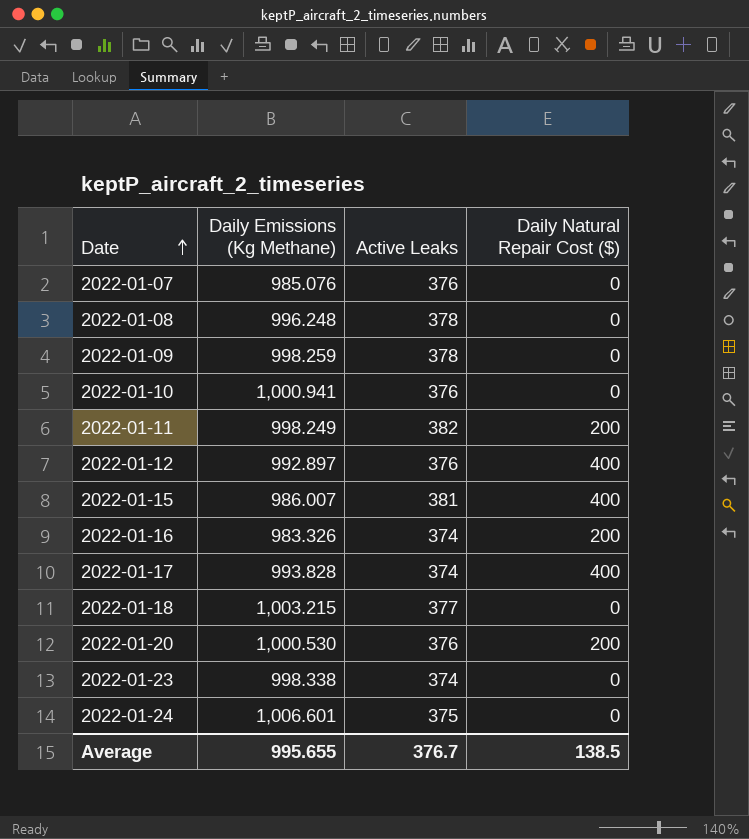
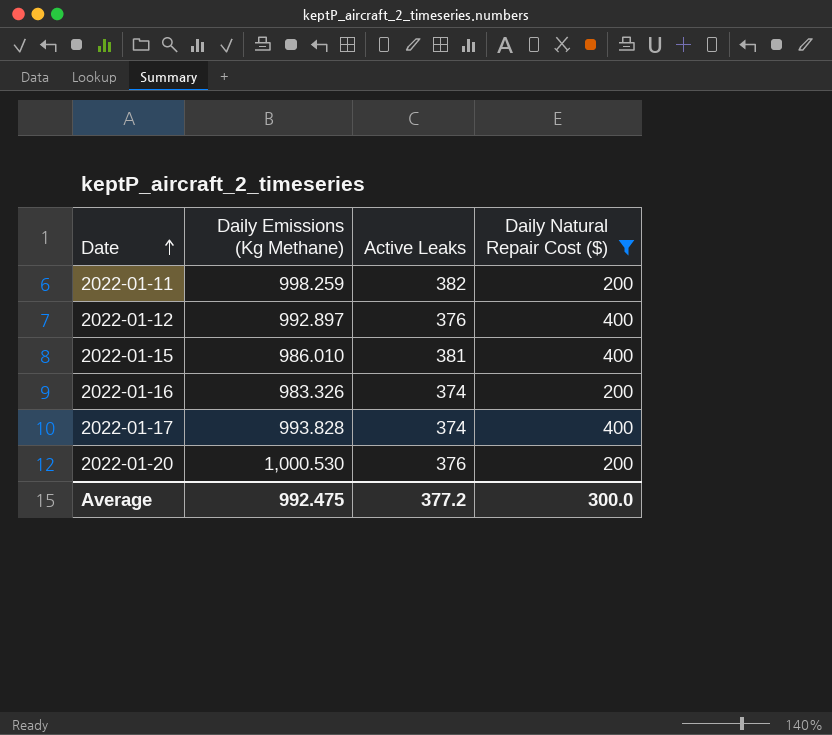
filter: none -> Daily Natural Repair Cost ($) != 0
2022-01-11 | Daily Emissions (Kg Methane): 998.249 -> 998.259
2022-01-15 | Daily Emissions (Kg Methane): 986.007 -> 986.010
Average | Daily Emissions (Kg Methane): 995.655 -> 992.475
Average | Active Leaks: 376.7 -> 377.2
Average | Daily Natural Repair Cost ($): 138.5 -> 300.0

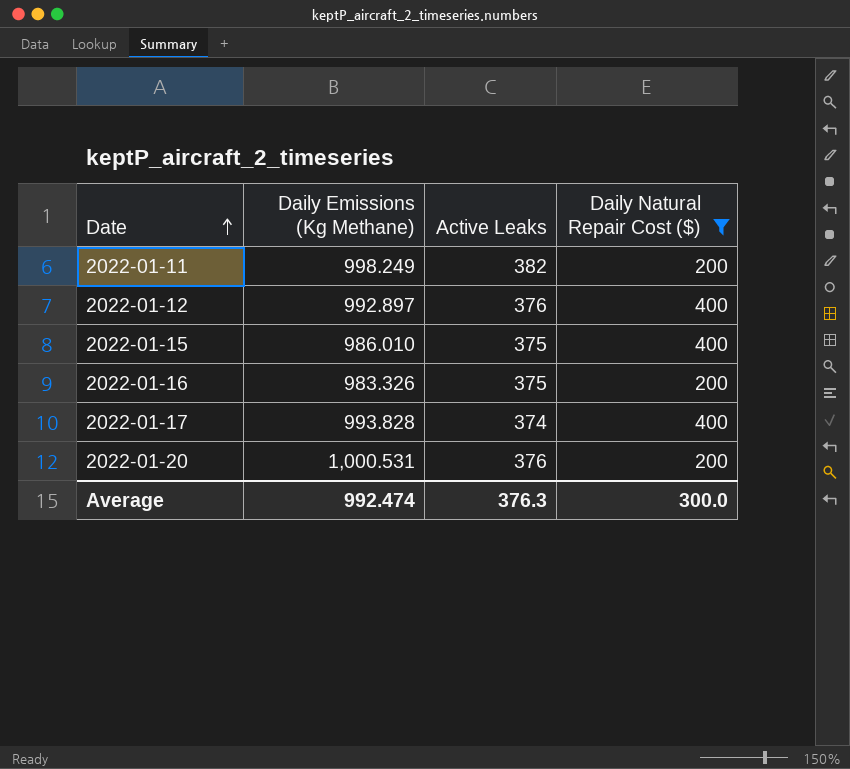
2022-01-11 | Daily Emissions (Kg Methane): 998.259 -> 998.249
2022-01-15 | Active Leaks: 381 -> 375
2022-01-16 | Active Leaks: 374 -> 375
2022-01-20 | Daily Emissions (Kg Methane): 1,000.530 -> 1,000.531
Average | Daily Emissions (Kg Methane): 992.475 -> 992.474
Average | Active Leaks: 377.2 -> 376.3

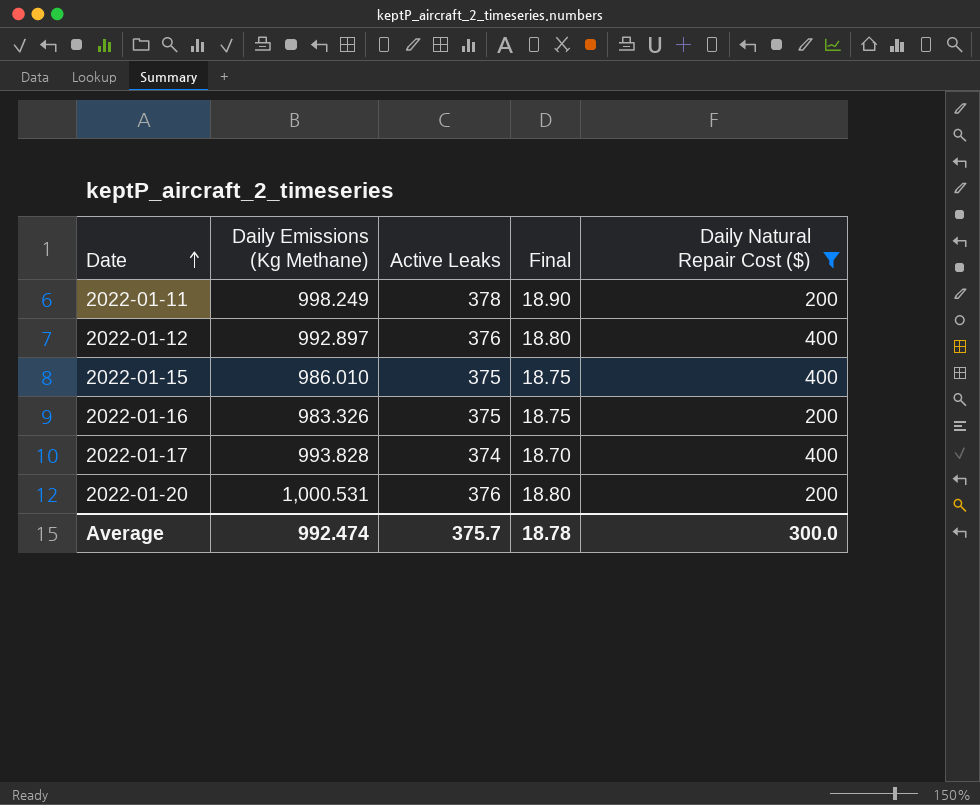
column Final | formula: none -> [Active Leaks] * 0.05
2022-01-11 | Active Leaks: 382 -> 378
Average | Active Leaks: 376.3 -> 375.7

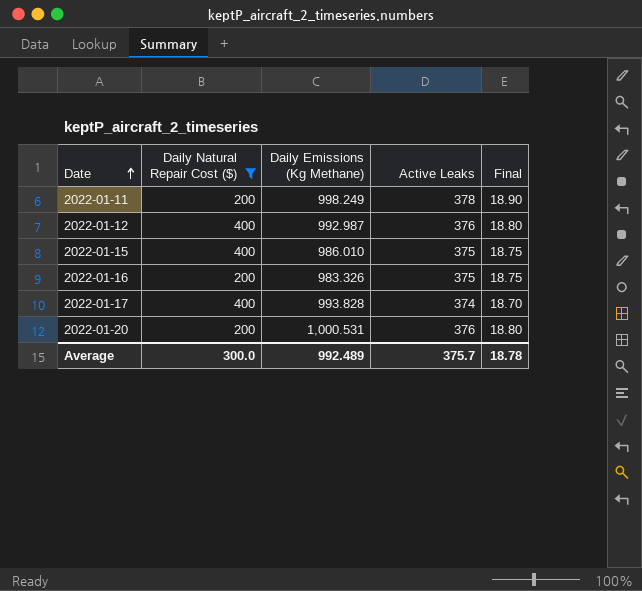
column Daily Natural Repair Cost ($) | position: 5 -> 2
2022-01-12 | Daily Emissions (Kg Methane): 992.897 -> 992.987
Average | Daily Emissions (Kg Methane): 992.474 -> 992.489

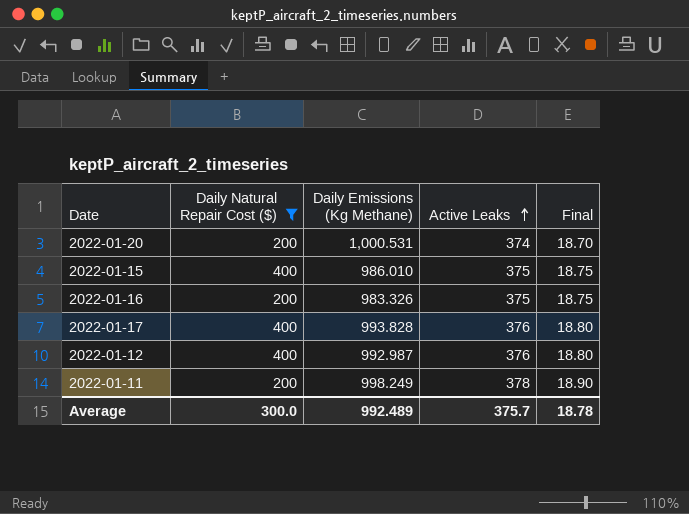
row order: Date ascending -> Active Leaks ascending
2022-01-20 | Active Leaks: 376 -> 374
2022-01-20 | Final: 18.80 -> 18.70
2022-01-17 | Active Leaks: 374 -> 376
2022-01-17 | Final: 18.70 -> 18.80

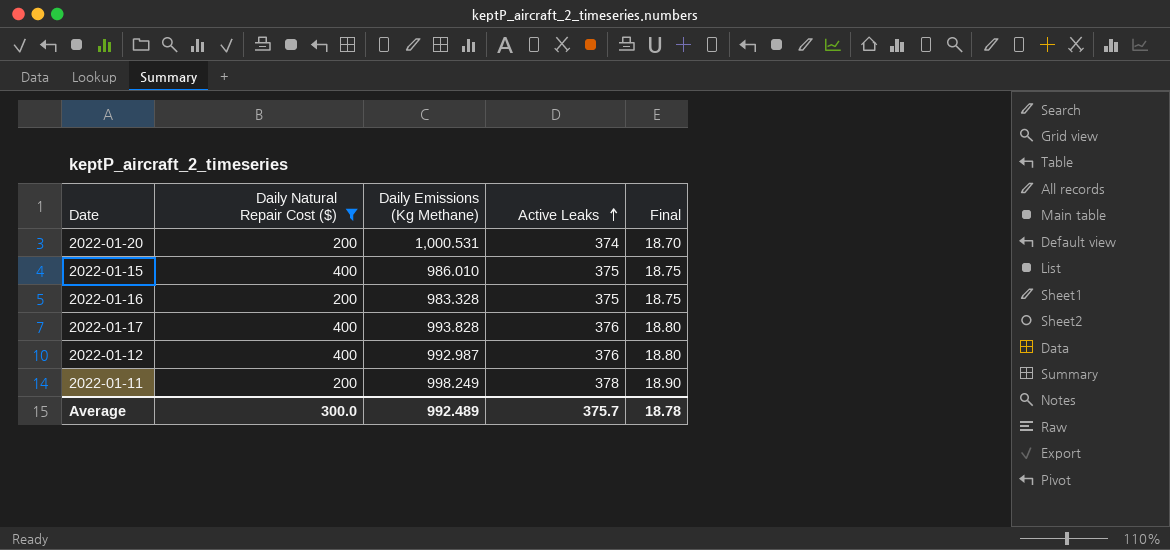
2022-01-16 | Daily Emissions (Kg Methane): 983.326 -> 983.328

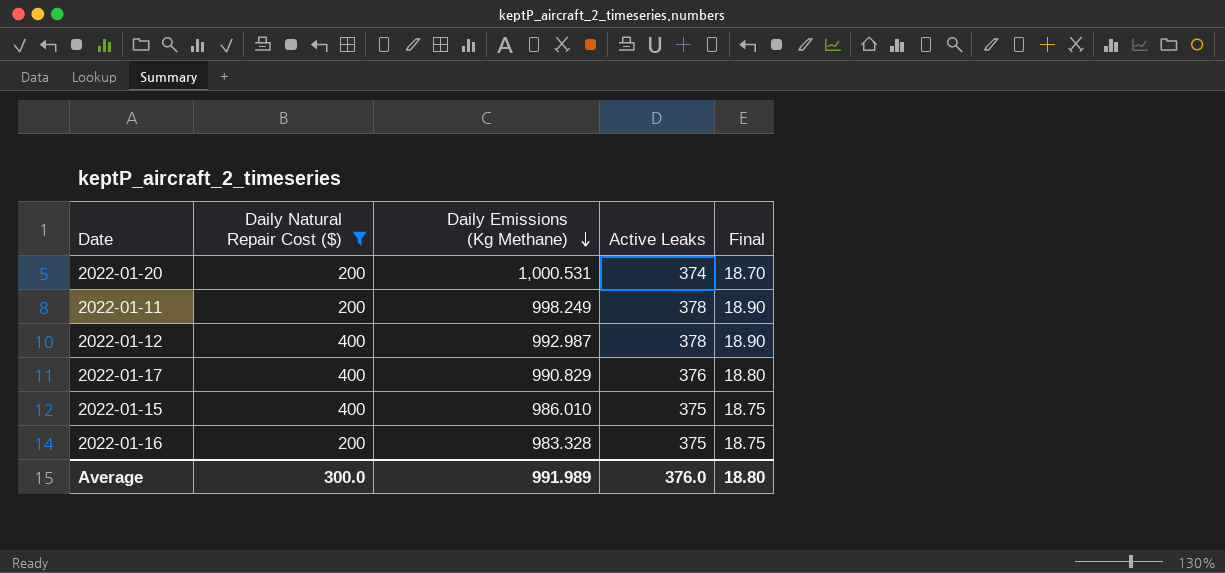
row order: Active Leaks ascending -> Daily Emissions (Kg Methane) descending
2022-01-12 | Active Leaks: 376 -> 378
2022-01-12 | Final: 18.80 -> 18.90
2022-01-17 | Daily Emissions (Kg Methane): 993.828 -> 990.829
Average | Daily Emissions (Kg Methane): 992.489 -> 991.989
Average | Active Leaks: 375.7 -> 376.0
Average | Final: 18.78 -> 18.80

